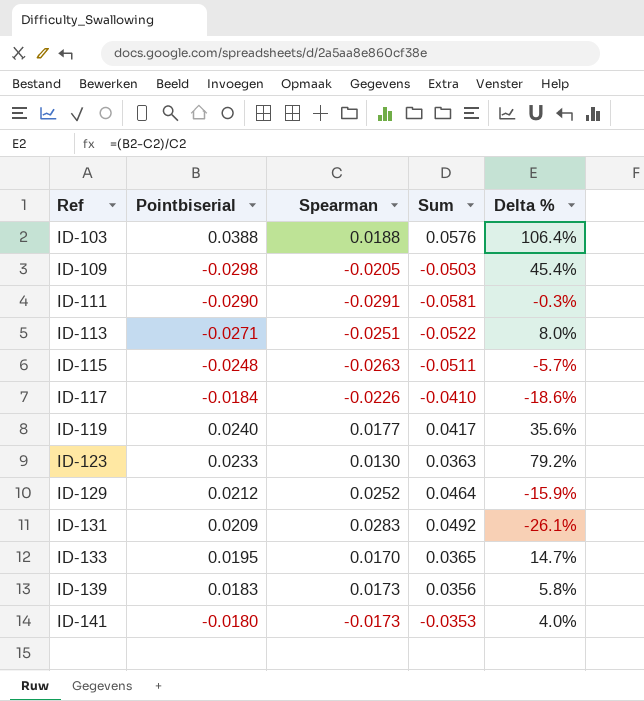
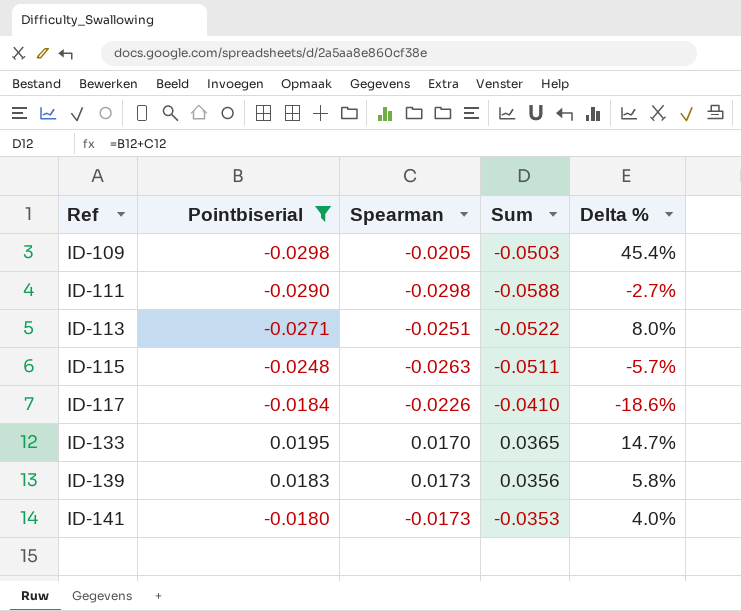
filter: none -> Pointbiserial <= 0.0195
ID-111 | Spearman: -0.0291 -> -0.0298
ID-111 | Sum: -0.0581 -> -0.0588
ID-111 | Delta %: -0.3% -> -2.7%

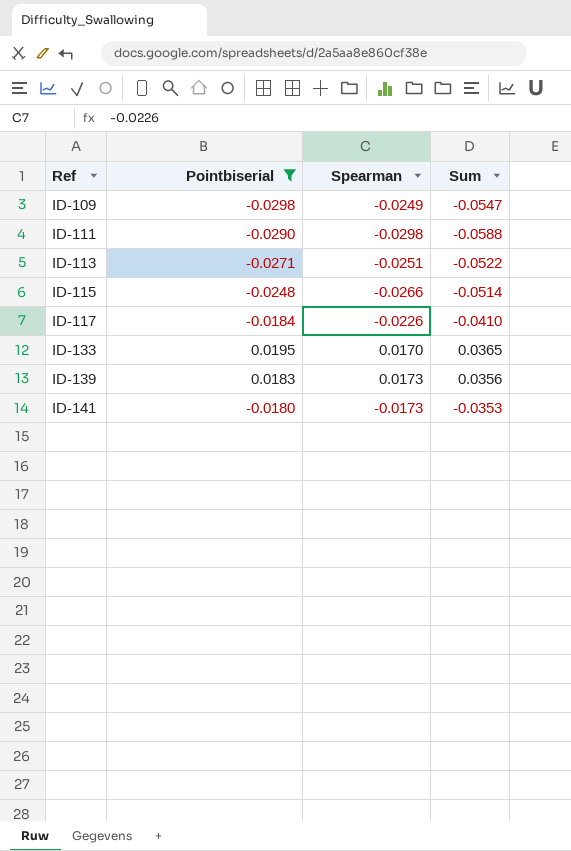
column Delta % | formula: ([Pointbiserial] - [Spearman]) / [Spearman] -> none
ID-109 | Spearman: -0.0205 -> -0.0249
ID-109 | Sum: -0.0503 -> -0.0547
ID-115 | Spearman: -0.0263 -> -0.0266
ID-115 | Sum: -0.0511 -> -0.0514

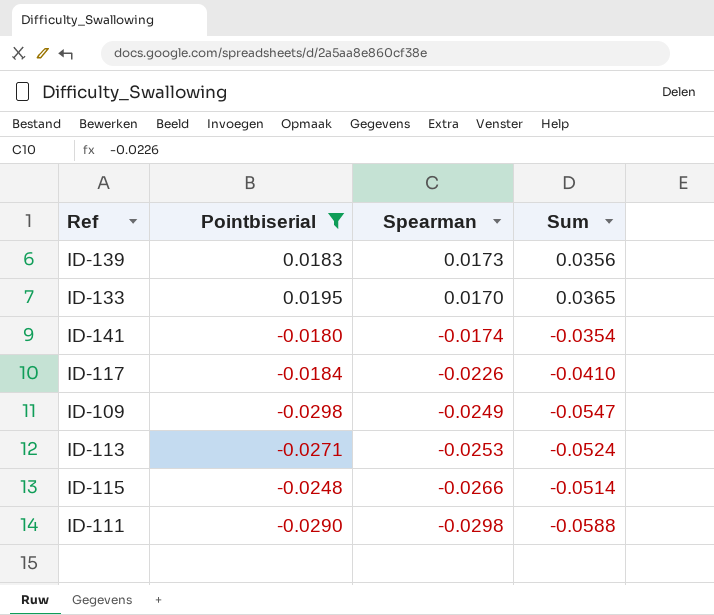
row order: Ref ascending -> Spearman descending
ID-141 | Spearman: -0.0173 -> -0.0174
ID-141 | Sum: -0.0353 -> -0.0354
ID-113 | Spearman: -0.0251 -> -0.0253
ID-113 | Sum: -0.0522 -> -0.0524

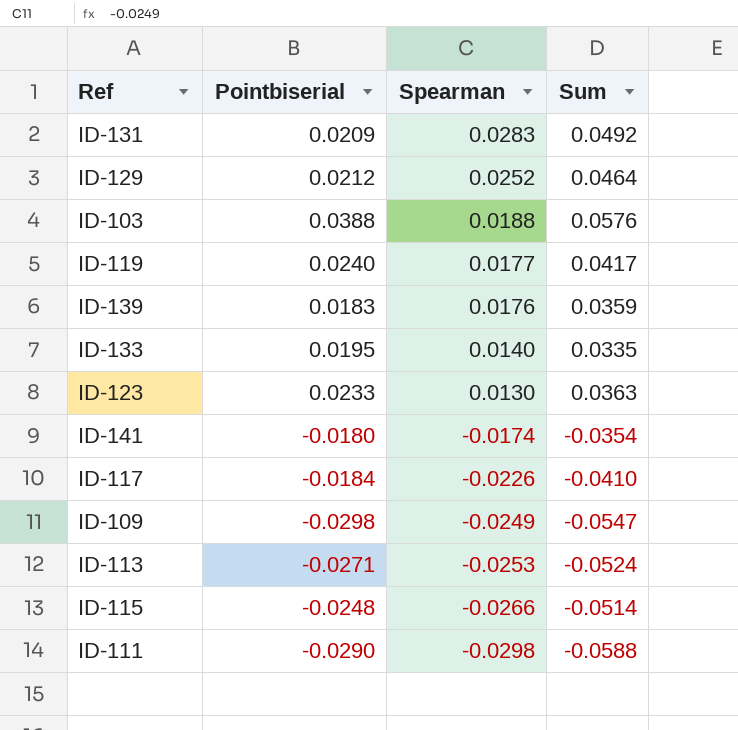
filter: Pointbiserial <= 0.0195 -> none
ID-139 | Spearman: 0.0173 -> 0.0176
ID-139 | Sum: 0.0356 -> 0.0359
ID-133 | Spearman: 0.0170 -> 0.0140
ID-133 | Sum: 0.0365 -> 0.0335

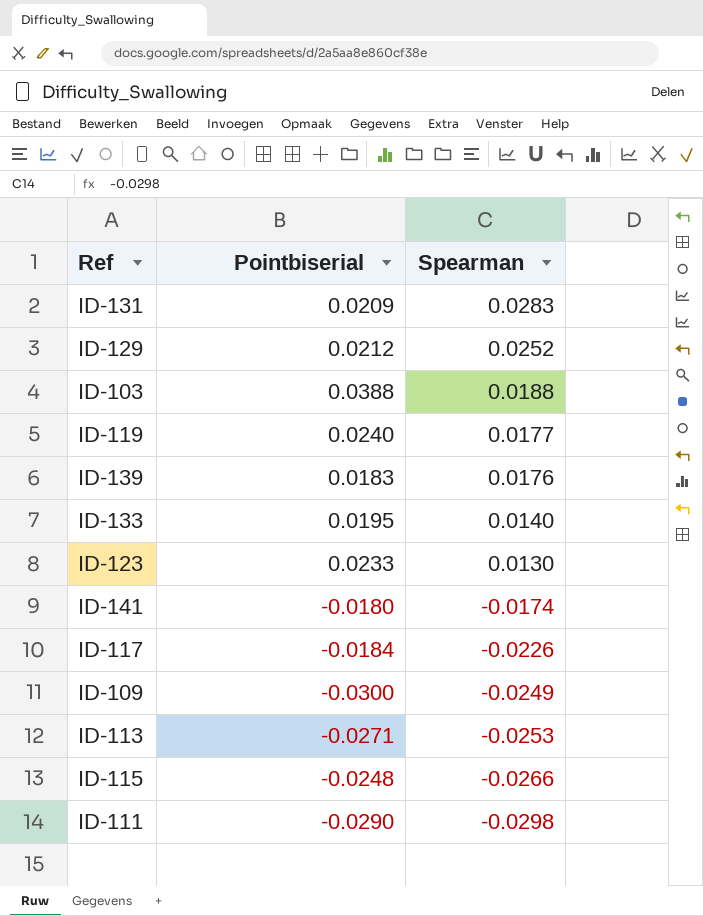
column Sum | formula: [Pointbiserial] + [Spearman] -> none
ID-109 | Pointbiserial: -0.0298 -> -0.0300

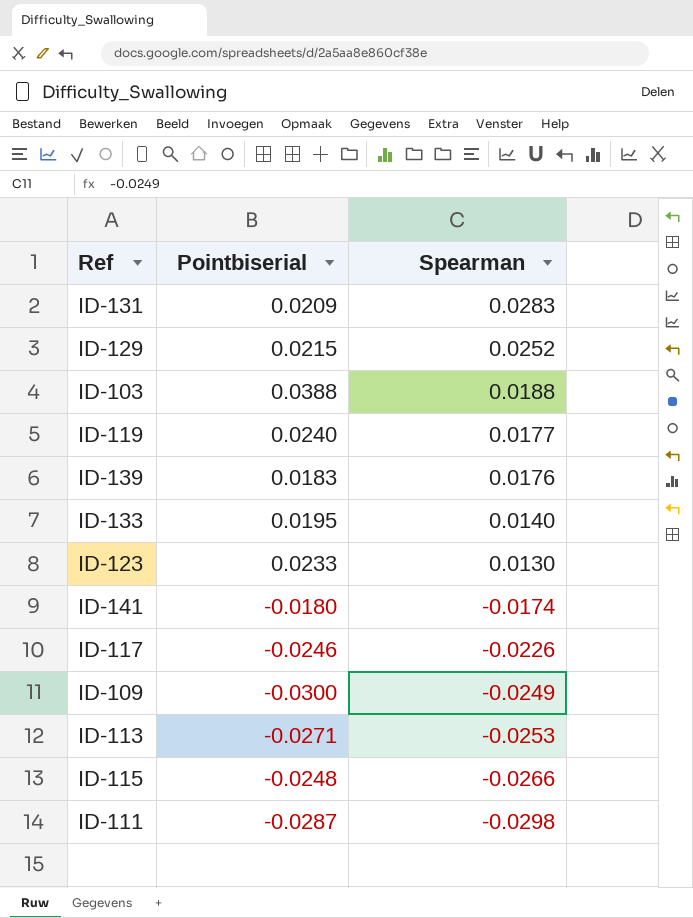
ID-129 | Pointbiserial: 0.0212 -> 0.0215
ID-117 | Pointbiserial: -0.0184 -> -0.0246
ID-111 | Pointbiserial: -0.0290 -> -0.0287

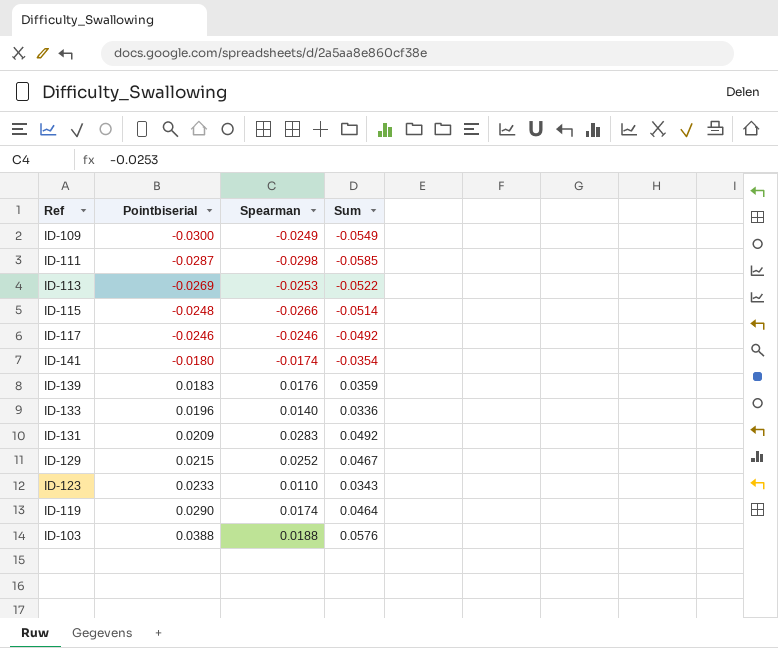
row order: Spearman descending -> Pointbiserial ascending
column Sum | formula: none -> [Pointbiserial] + [Spearman]
ID-113 | Pointbiserial: -0.0271 -> -0.0269
ID-117 | Spearman: -0.0226 -> -0.0246
ID-133 | Pointbiserial: 0.0195 -> 0.0196
ID-123 | Spearman: 0.0130 -> 0.0110
ID-119 | Pointbiserial: 0.0240 -> 0.0290
ID-119 | Spearman: 0.0177 -> 0.0174

